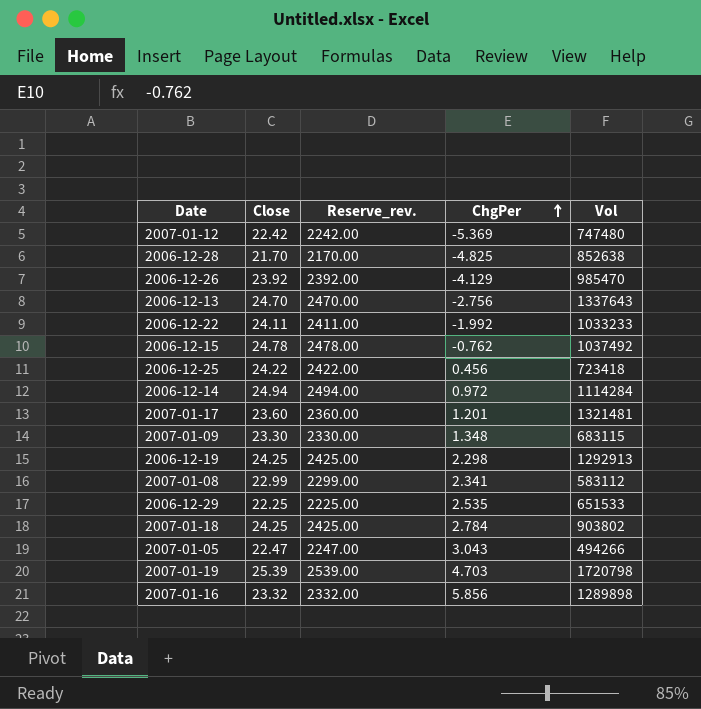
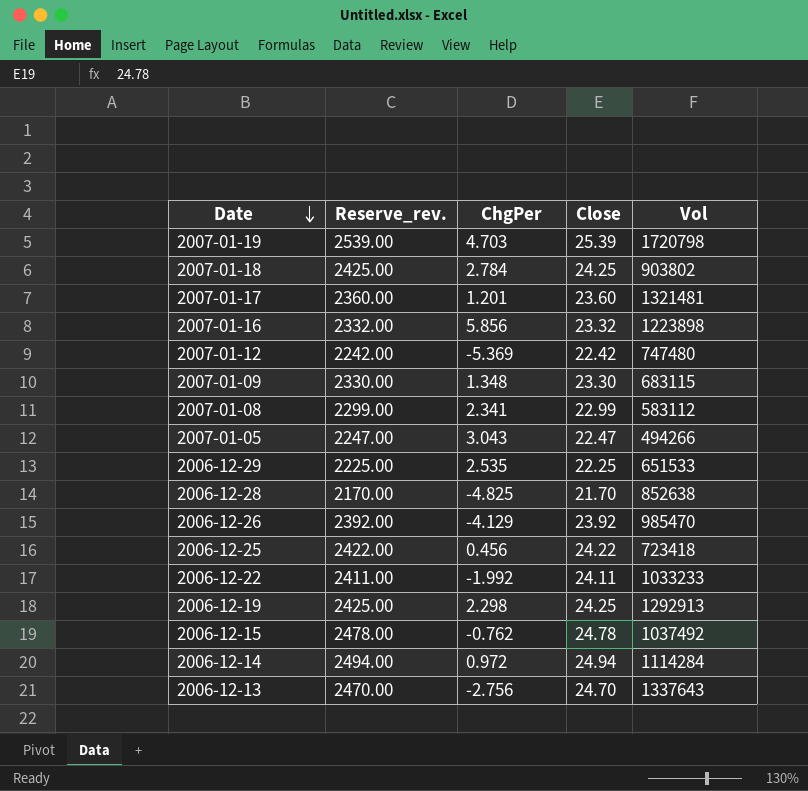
row order: ChgPer ascending -> Date descending
column Close | position: 2 -> 4
2007-01-16 | Vol: 1289898 -> 1223898

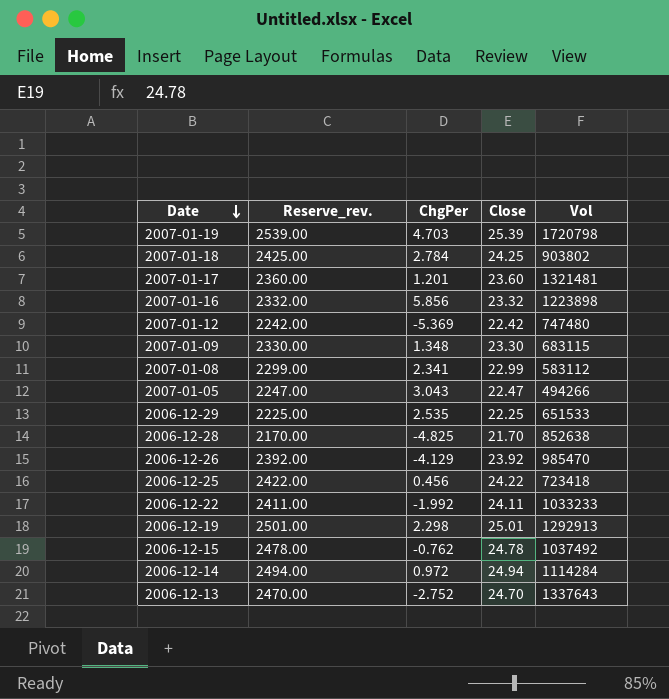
2006-12-19 | Reserve_rev.: 2425.00 -> 2501.00
2006-12-19 | Close: 24.25 -> 25.01
2006-12-13 | ChgPer: -2.756 -> -2.752

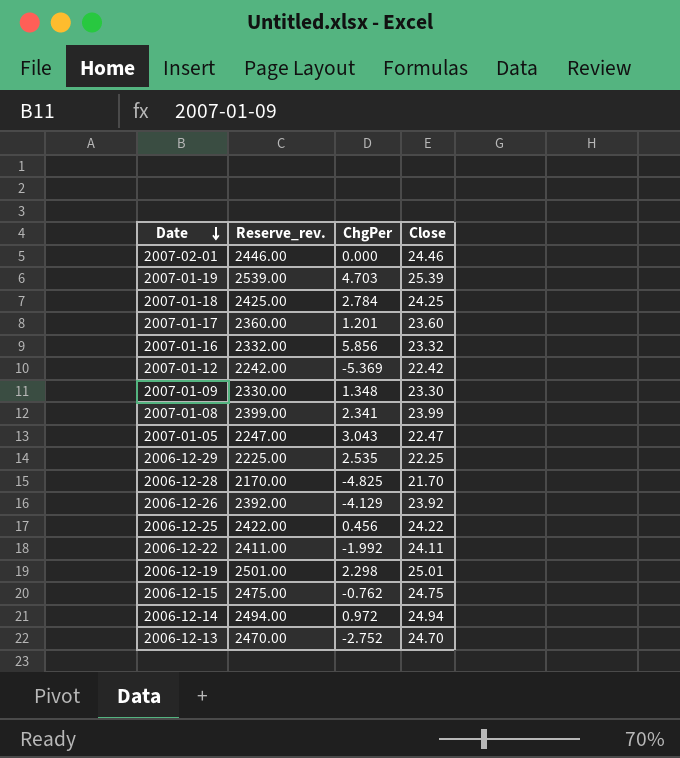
column Vol | position: 5 -> none
row 2007-02-01: none -> 2446.00 | 0.000 | 24.46
2007-01-08 | Reserve_rev.: 2299.00 -> 2399.00
2007-01-08 | Close: 22.99 -> 23.99
2006-12-15 | Reserve_rev.: 2478.00 -> 2475.00
2006-12-15 | Close: 24.78 -> 24.75

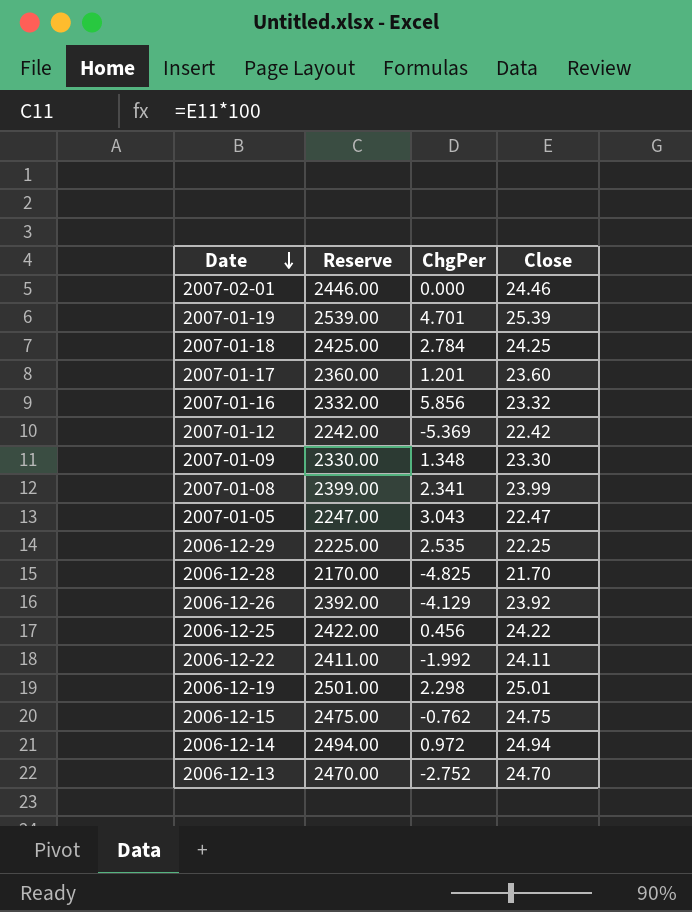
column name: Reserve_rev. -> Reserve
2007-01-19 | ChgPer: 4.703 -> 4.701

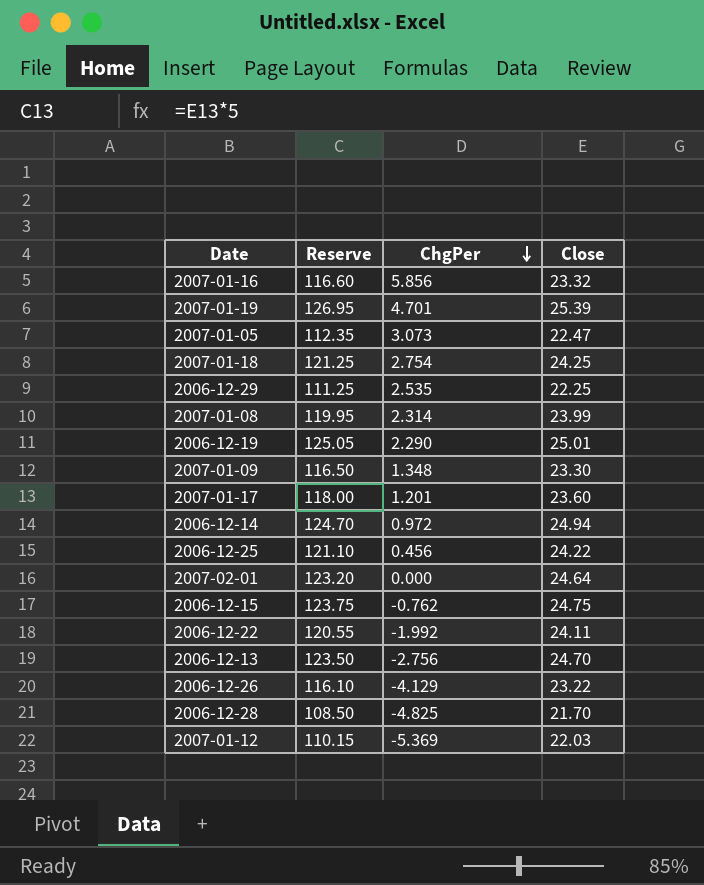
row order: Date descending -> ChgPer descending
column Reserve | formula: [Close] * 100 -> [Close] * 5
2007-01-05 | ChgPer: 3.043 -> 3.073
2007-01-18 | ChgPer: 2.784 -> 2.754
2007-01-08 | ChgPer: 2.341 -> 2.314
2006-12-19 | ChgPer: 2.298 -> 2.290
2007-02-01 | Close: 24.46 -> 24.64
2006-12-13 | ChgPer: -2.752 -> -2.756
2006-12-26 | Close: 23.92 -> 23.22
2007-01-12 | Close: 22.42 -> 22.03

